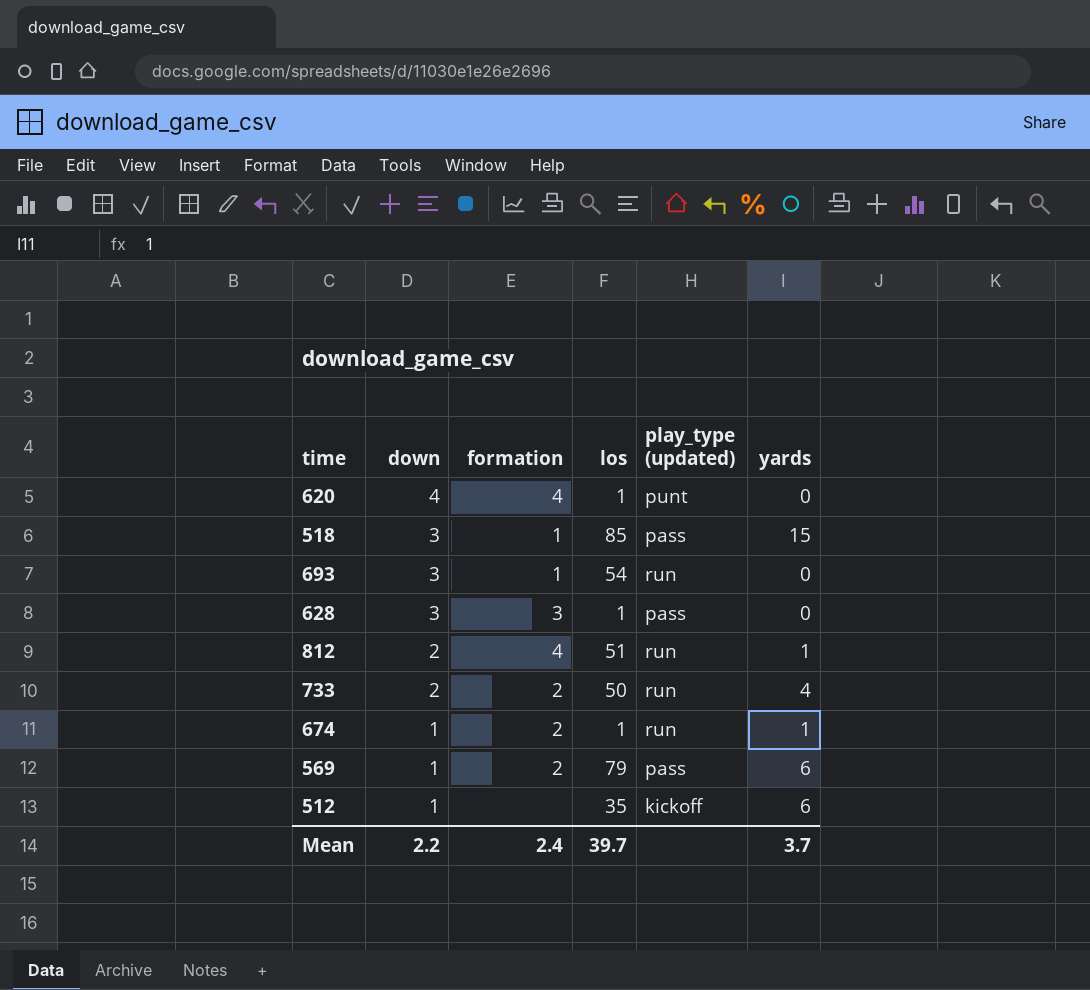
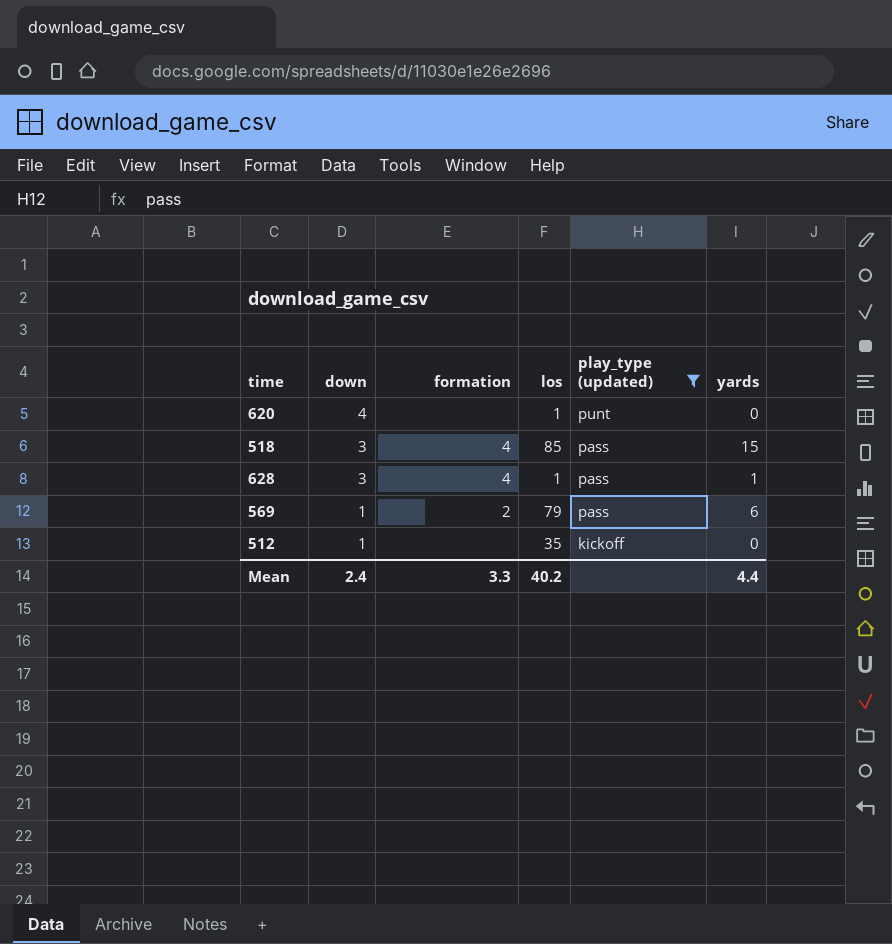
filter: none -> play_type (updated) != run
620 | formation: 4 -> none
518 | formation: 1 -> 4
628 | formation: 3 -> 4
628 | yards: 0 -> 1
512 | yards: 6 -> 0
Mean | down: 2.2 -> 2.4
Mean | formation: 2.4 -> 3.3
Mean | los: 39.7 -> 40.2
Mean | yards: 3.7 -> 4.4

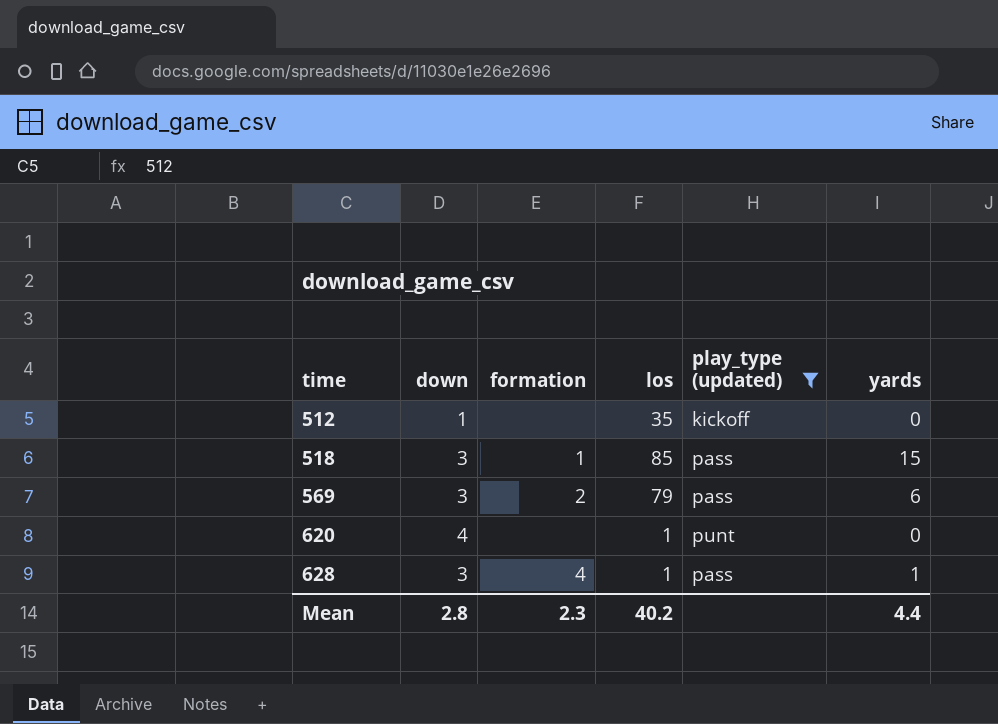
row order: down descending -> time ascending
518 | formation: 4 -> 1
569 | down: 1 -> 3
Mean | down: 2.4 -> 2.8
Mean | formation: 3.3 -> 2.3

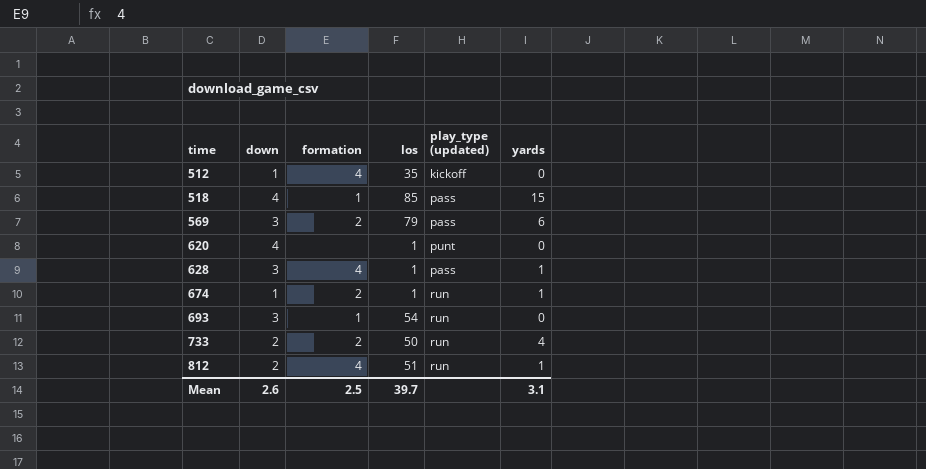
filter: play_type (updated) != run -> none
512 | formation: none -> 4
518 | down: 3 -> 4
Mean | down: 2.8 -> 2.6
Mean | formation: 2.3 -> 2.5
Mean | los: 40.2 -> 39.7
Mean | yards: 4.4 -> 3.1

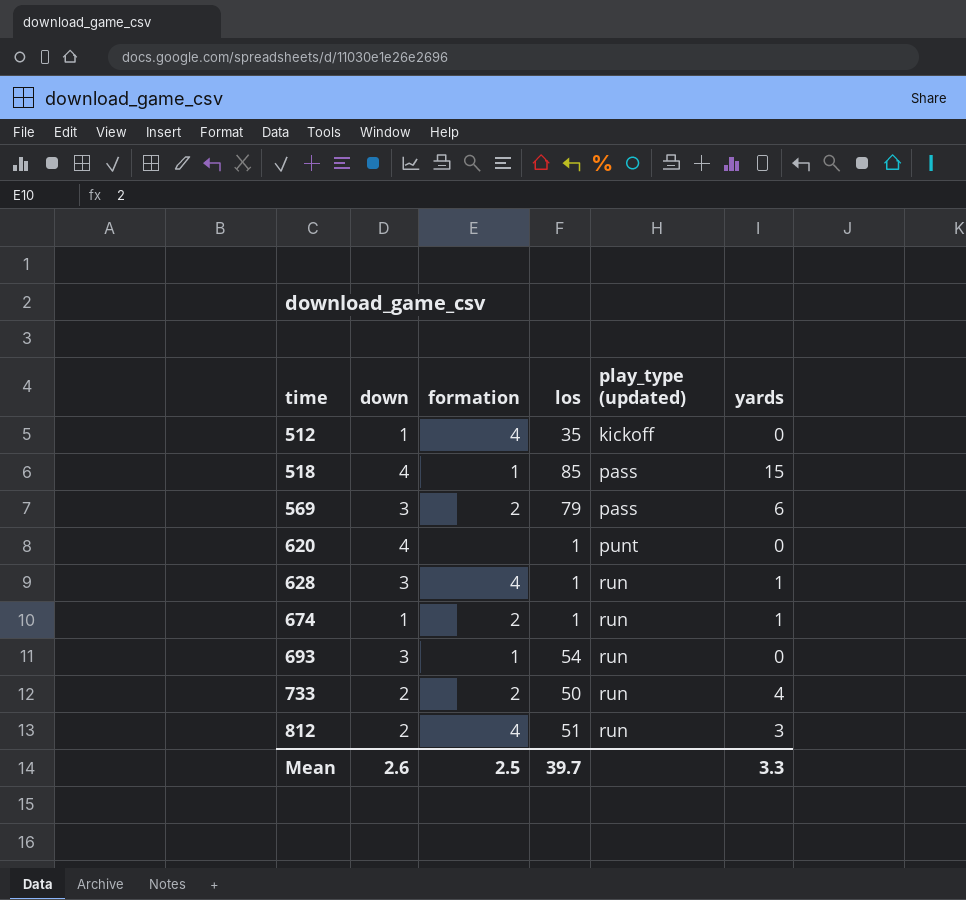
628 | play_type (updated): pass -> run
812 | yards: 1 -> 3
Mean | yards: 3.1 -> 3.3

